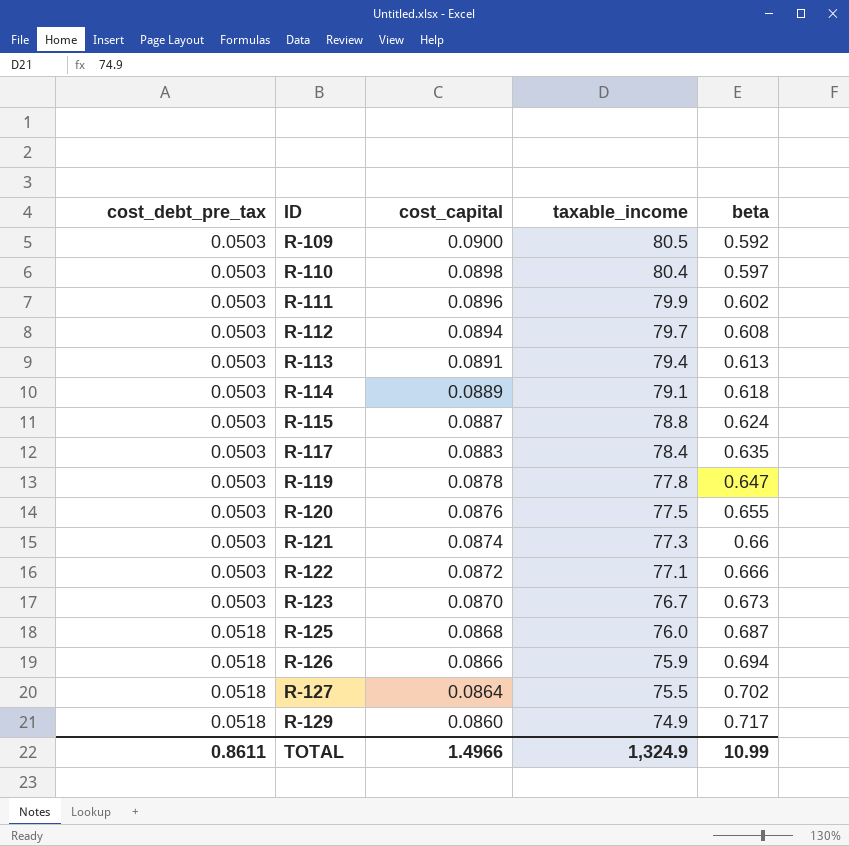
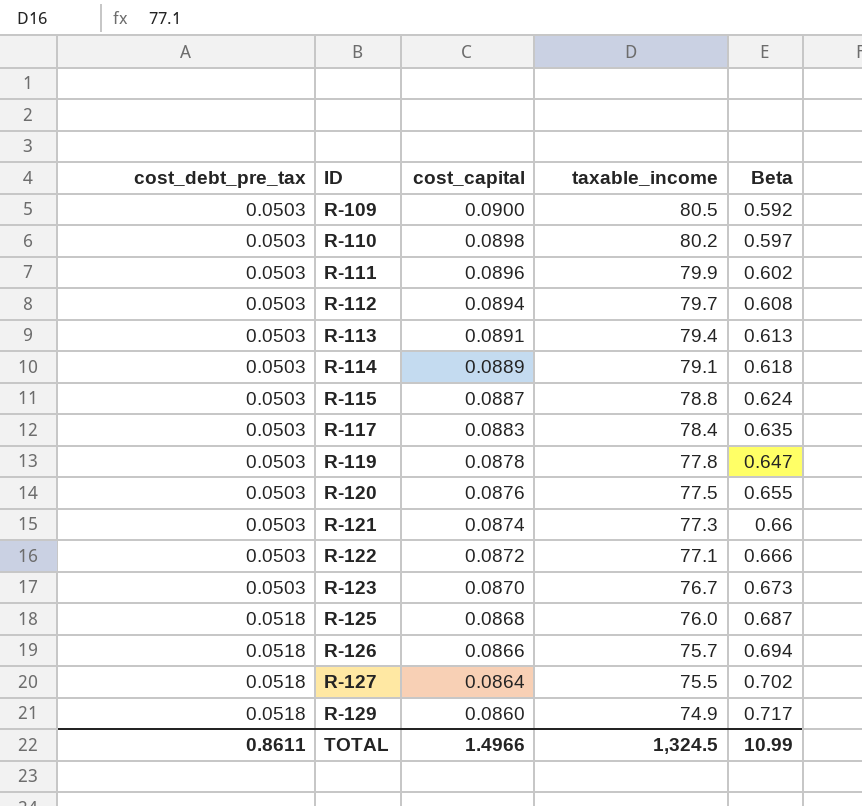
column name: beta -> Beta
R-110 | taxable_income: 80.4 -> 80.2
R-126 | taxable_income: 75.9 -> 75.7
TOTAL | taxable_income: 1,324.9 -> 1,324.5

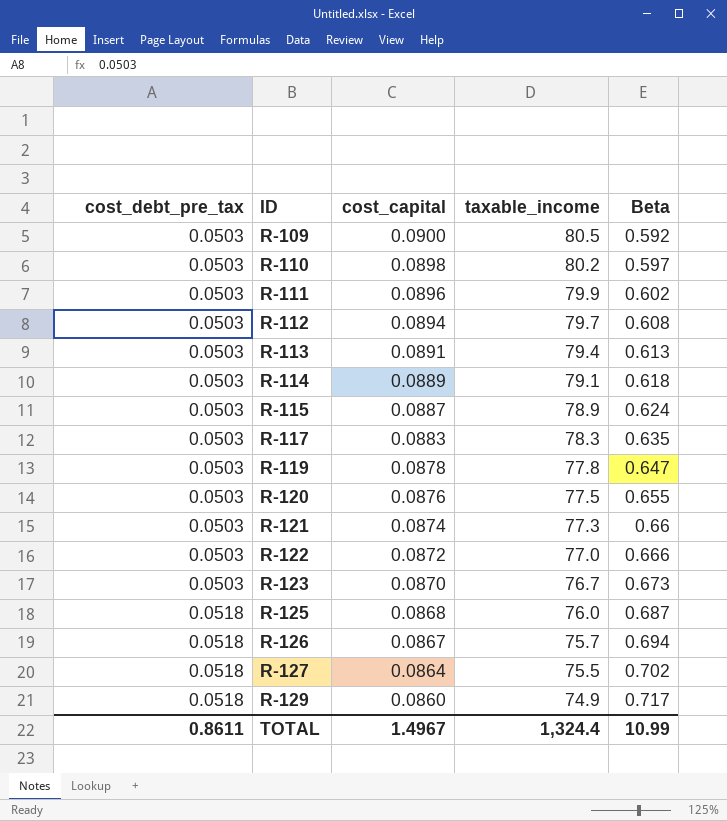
R-115 | taxable_income: 78.8 -> 78.9
R-117 | taxable_income: 78.4 -> 78.3
R-122 | taxable_income: 77.1 -> 77.0
R-126 | cost_capital: 0.0866 -> 0.0867
TOTAL | cost_capital: 1.4966 -> 1.4967
TOTAL | taxable_income: 1,324.5 -> 1,324.4

